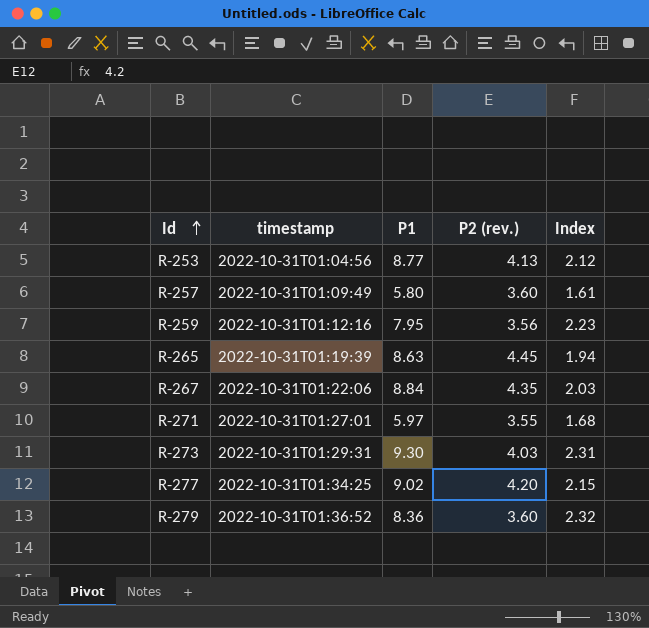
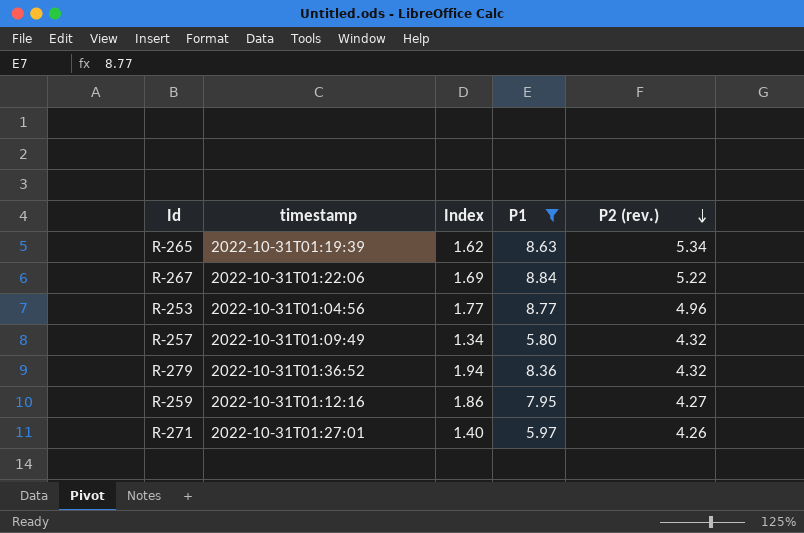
filter: none -> P1 <= 8.84
row order: Id ascending -> P2 (rev.) descending
column Index | position: 5 -> 3
R-265 | Index: 1.94 -> 1.62
R-265 | P2 (rev.): 4.45 -> 5.34
R-267 | Index: 2.03 -> 1.69
R-267 | P2 (rev.): 4.35 -> 5.22
R-253 | Index: 2.12 -> 1.77
R-253 | P2 (rev.): 4.13 -> 4.96
R-257 | Index: 1.61 -> 1.34
R-257 | P2 (rev.): 3.60 -> 4.32
R-279 | Index: 2.32 -> 1.94
R-279 | P2 (rev.): 3.60 -> 4.32
R-259 | Index: 2.23 -> 1.86
R-259 | P2 (rev.): 3.56 -> 4.27
R-271 | Index: 1.68 -> 1.40
R-271 | P2 (rev.): 3.55 -> 4.26

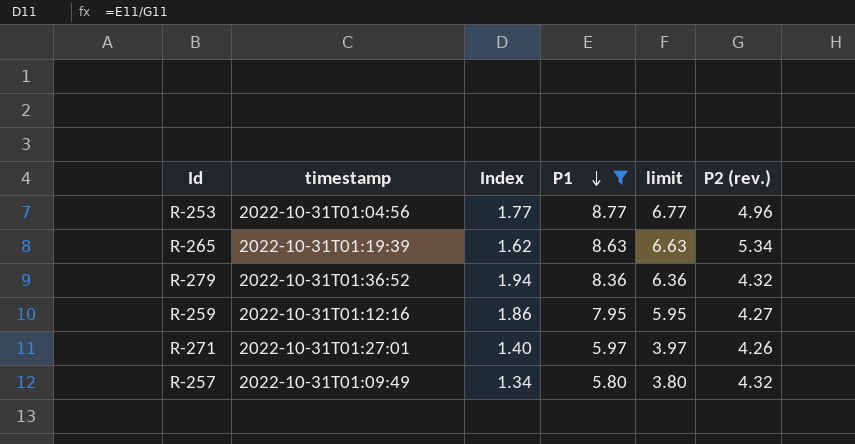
row order: P2 (rev.) descending -> P1 descending
column limit | formula: none -> [P1] - 2
row R-267: 2022-10-31T01:22:06 | 1.69 | 8.84 | 5.22 -> none

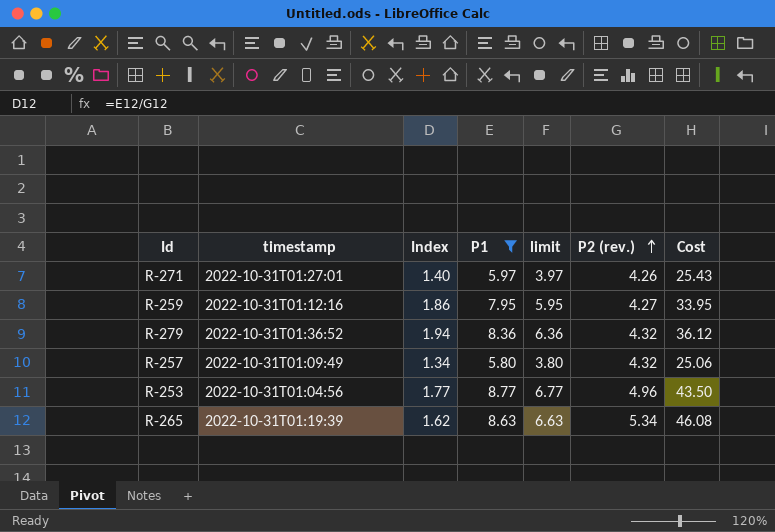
row order: P1 descending -> P2 (rev.) ascending
column Cost | formula: none -> [P1] * [P2 (rev.)]

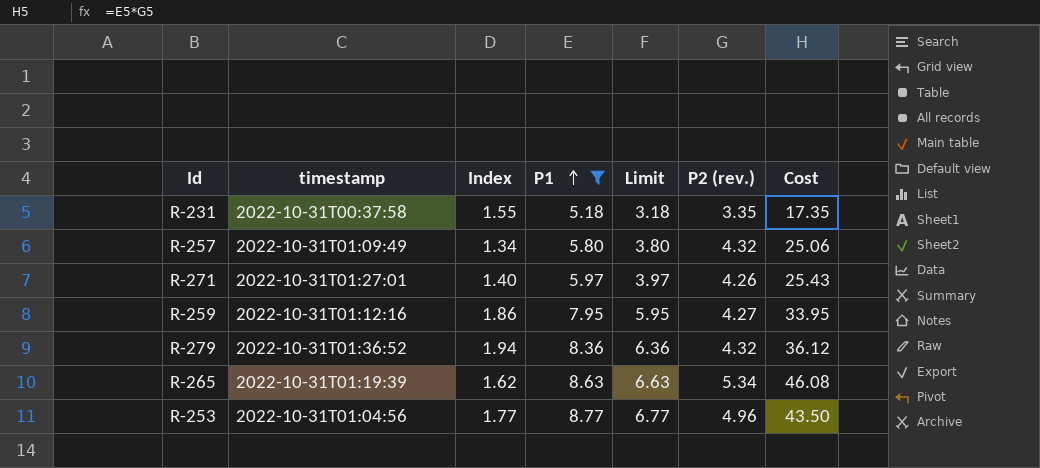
row order: P2 (rev.) ascending -> P1 ascending
column name: limit -> Limit
row R-231: none -> 2022-10-31T00:37:58 | 1.55 | 5.18 | 3.18 | 3.35 | 17.35

